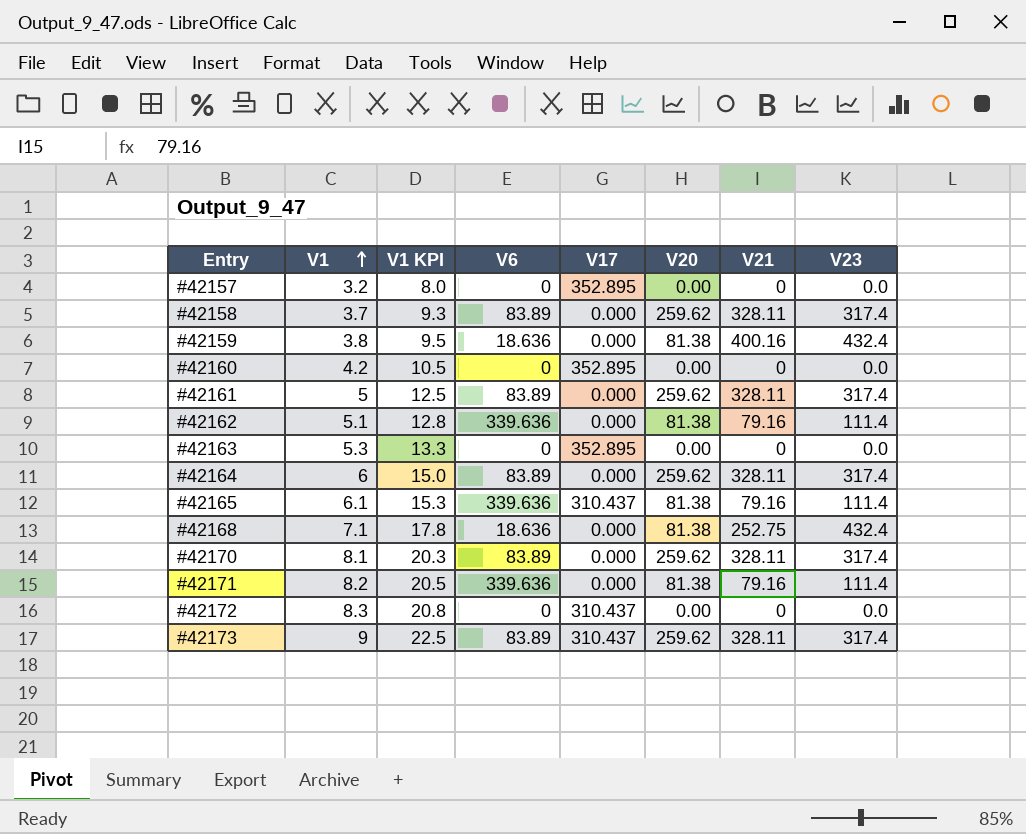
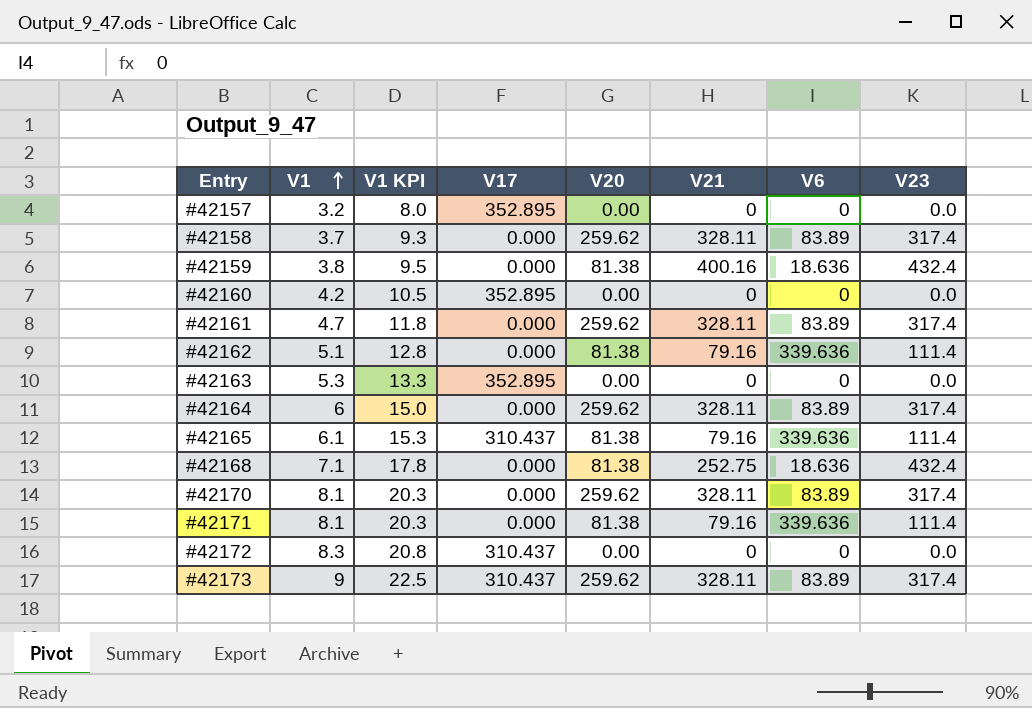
column V6 | position: 4 -> 7
#42161 | V1: 5 -> 4.7
#42161 | V1 KPI: 12.5 -> 11.8
#42171 | V1: 8.2 -> 8.1
#42171 | V1 KPI: 20.5 -> 20.3

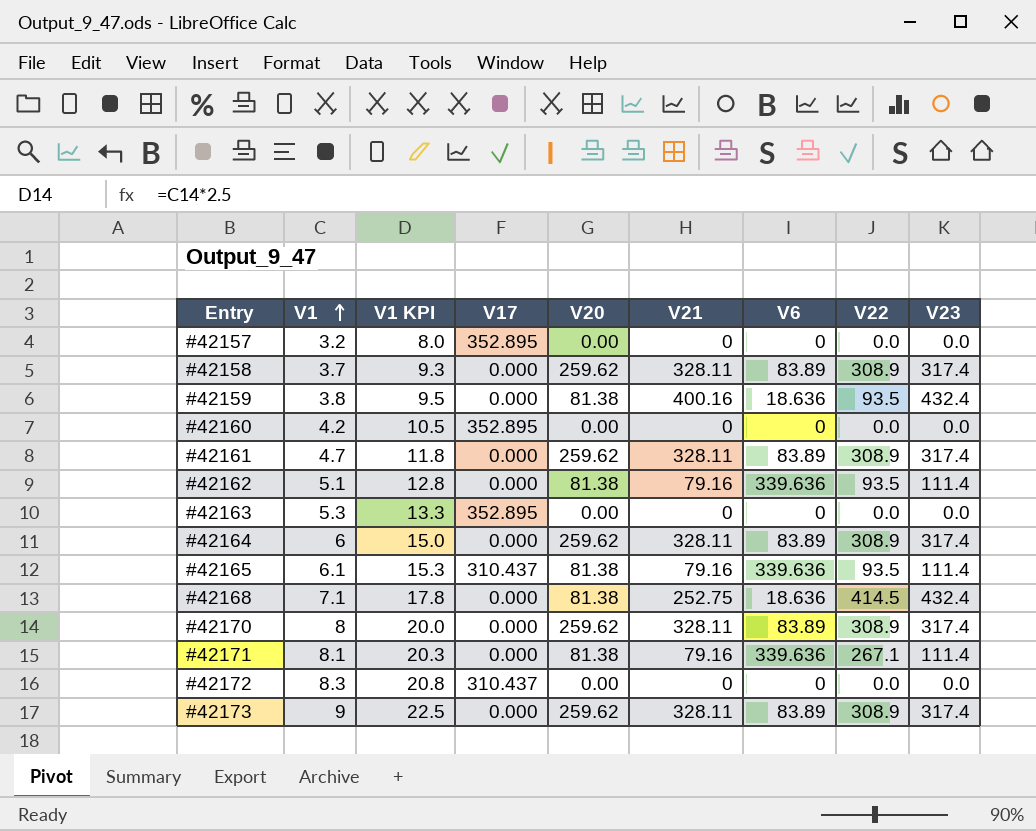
column V22 | position: none -> 8
#42170 | V1: 8.1 -> 8
#42170 | V1 KPI: 20.3 -> 20.0
#42173 | V17: 310.437 -> 0.000

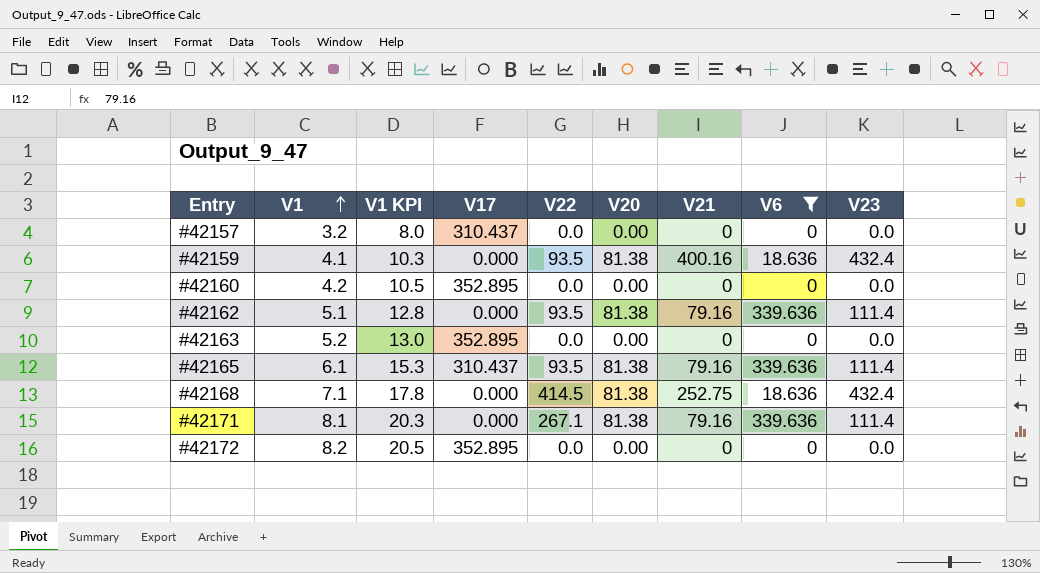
filter: none -> V6 != 83.89
column V22 | position: 8 -> 5
#42157 | V17: 352.895 -> 310.437
#42159 | V1: 3.8 -> 4.1
#42159 | V1 KPI: 9.5 -> 10.3
#42163 | V1: 5.3 -> 5.2
#42163 | V1 KPI: 13.3 -> 13.0
#42172 | V1: 8.3 -> 8.2
#42172 | V1 KPI: 20.8 -> 20.5
#42172 | V17: 310.437 -> 352.895

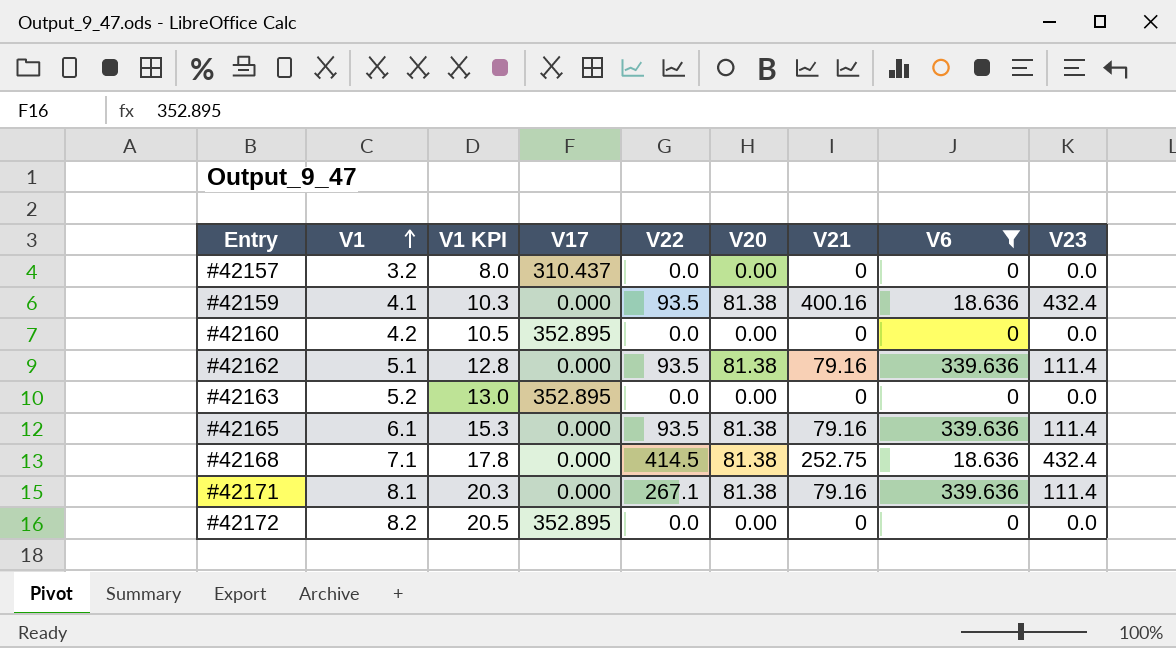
#42165 | V17: 310.437 -> 0.000

